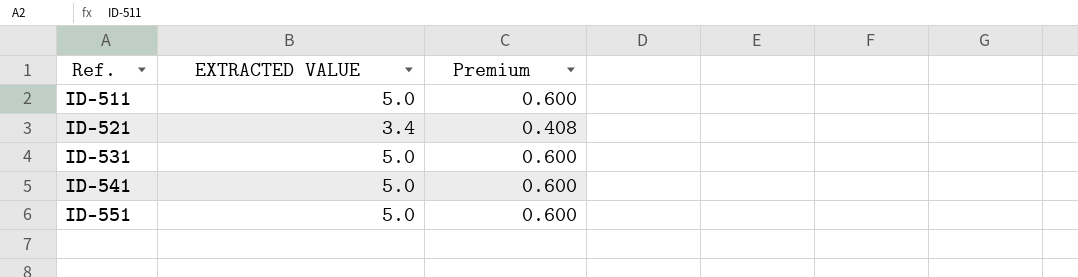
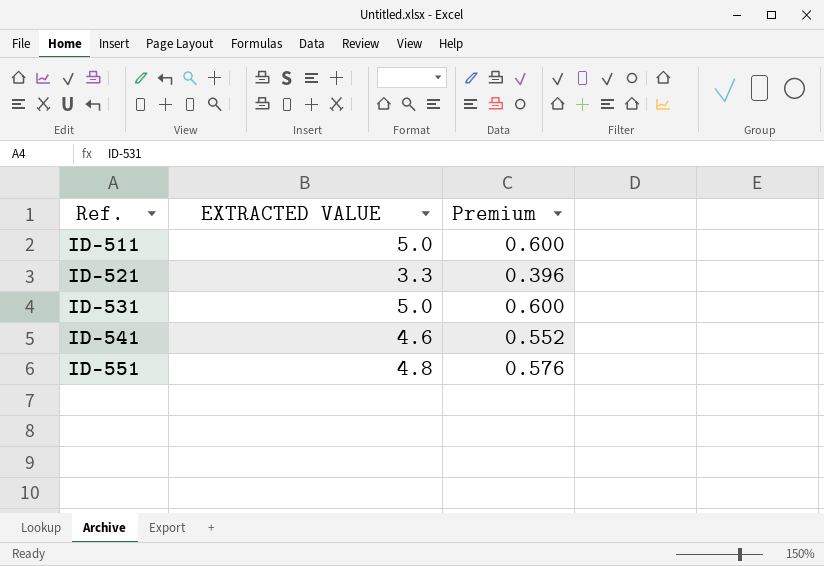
ID-521 | EXTRACTED VALUE: 3.4 -> 3.3
ID-521 | Premium: 0.408 -> 0.396
ID-541 | EXTRACTED VALUE: 5.0 -> 4.6
ID-541 | Premium: 0.600 -> 0.552
ID-551 | EXTRACTED VALUE: 5.0 -> 4.8
ID-551 | Premium: 0.600 -> 0.576

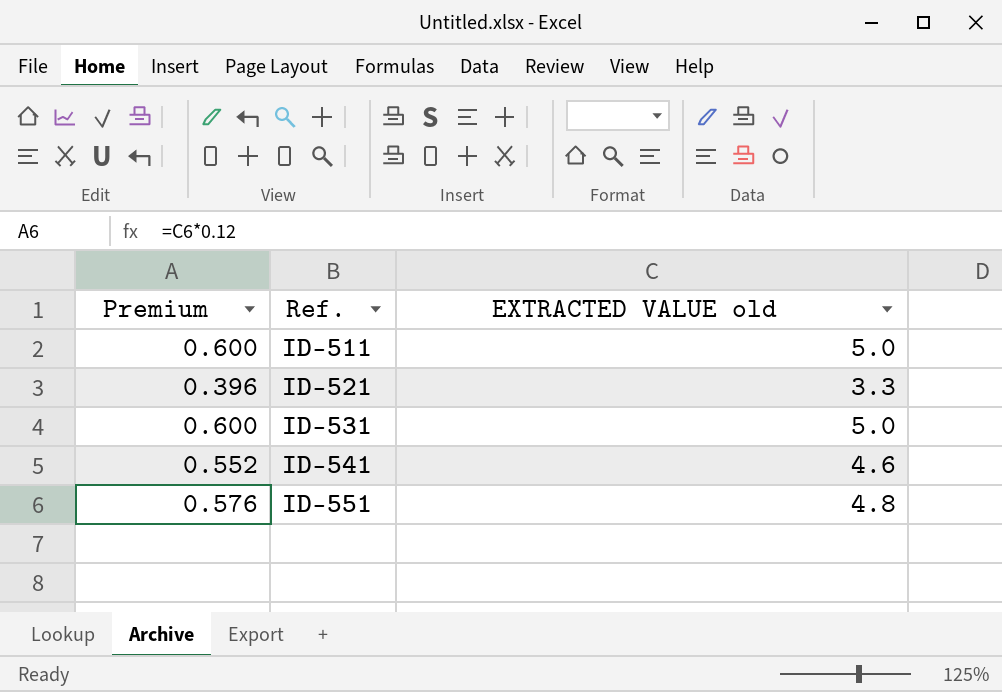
column Premium | position: 3 -> 1
column name: EXTRACTED VALUE -> EXTRACTED VALUE old

